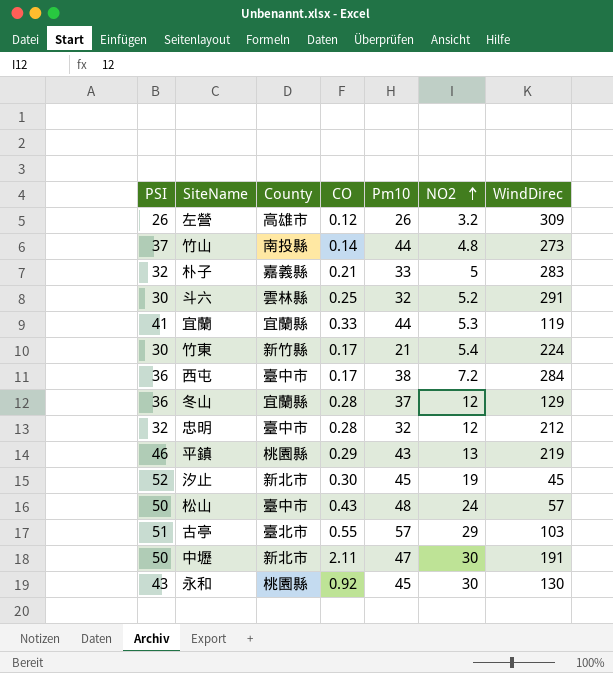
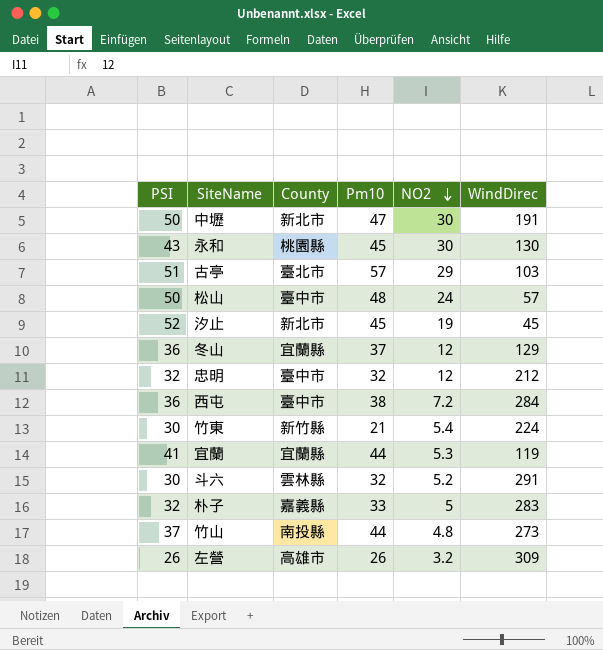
row order: NO2 ascending -> NO2 descending
column CO | position: 4 -> none
row 平鎮: 46 | 桃園縣 | 0.29 | 43 | 13 | 219 -> none

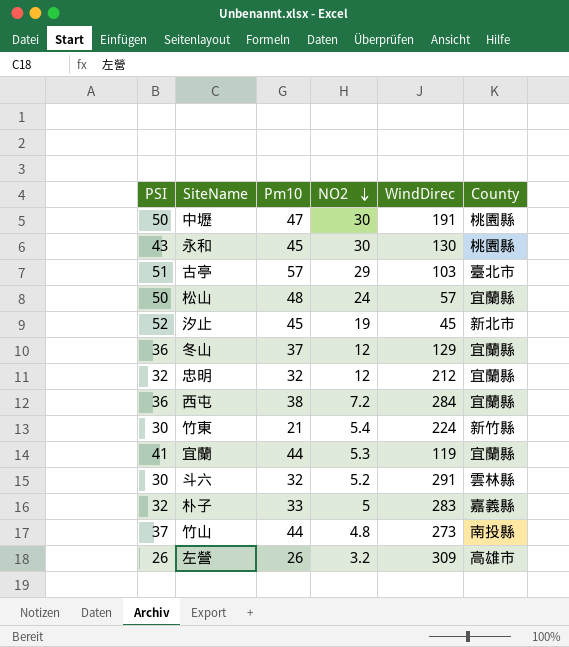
column County | position: 3 -> 6
中壢 | County: 新北市 -> 桃園縣
松山 | County: 臺中市 -> 宜蘭縣
忠明 | County: 臺中市 -> 宜蘭縣
西屯 | County: 臺中市 -> 宜蘭縣

